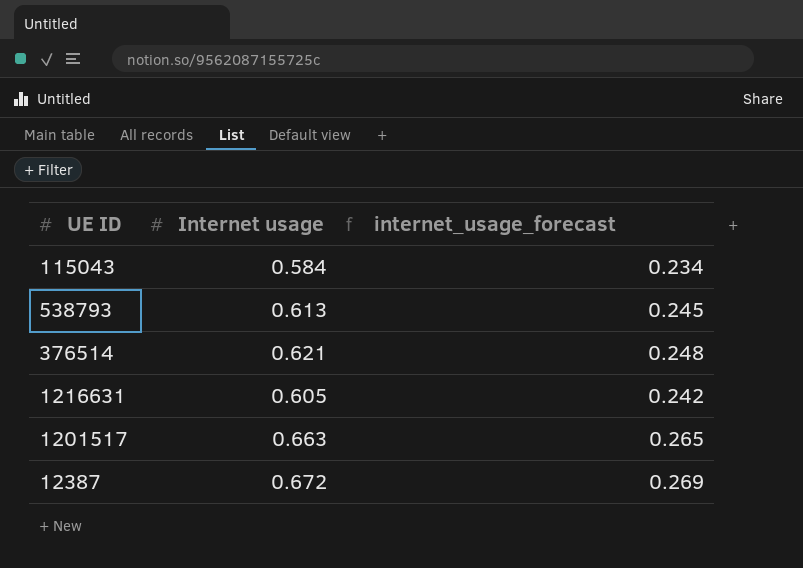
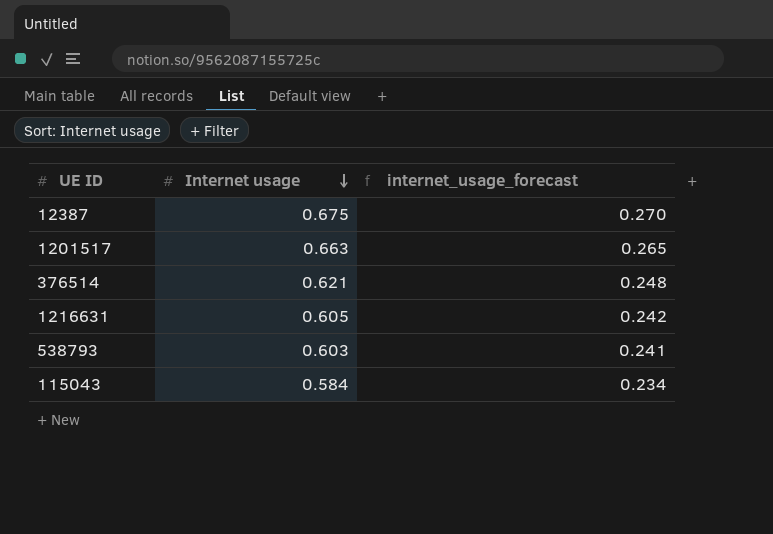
row order: none -> Internet usage descending
12387 | Internet usage: 0.672 -> 0.675
12387 | internet_usage_forecast: 0.269 -> 0.270
538793 | Internet usage: 0.613 -> 0.603
538793 | internet_usage_forecast: 0.245 -> 0.241

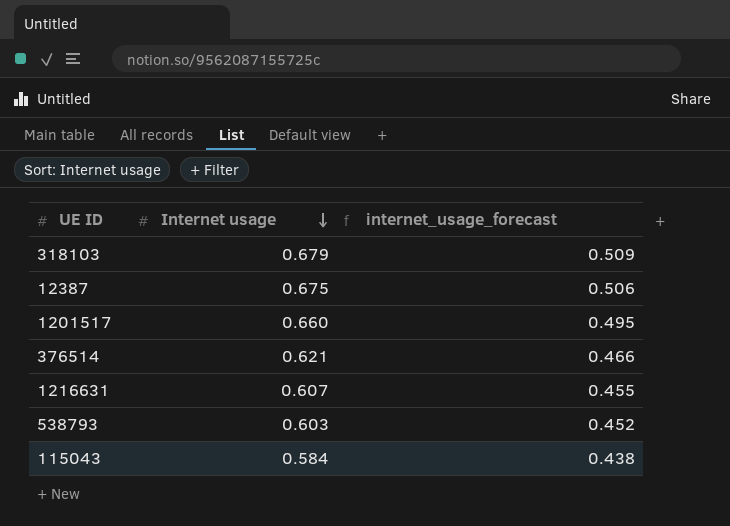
column internet_usage_forecast | formula: [Internet usage] * 0.4 -> [Internet usage] * 0.75
row 318103: none -> 0.679 | 0.509
1201517 | Internet usage: 0.663 -> 0.660
1216631 | Internet usage: 0.605 -> 0.607

